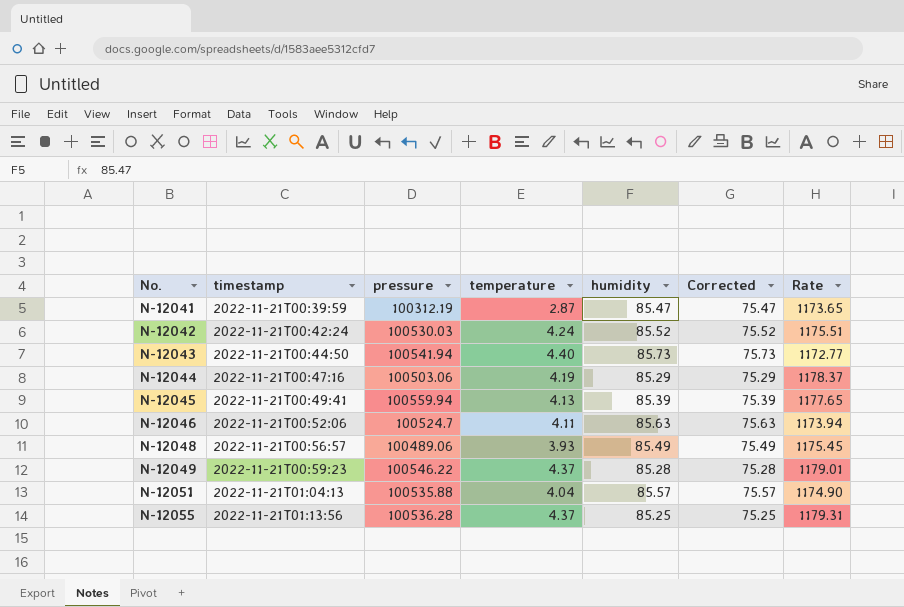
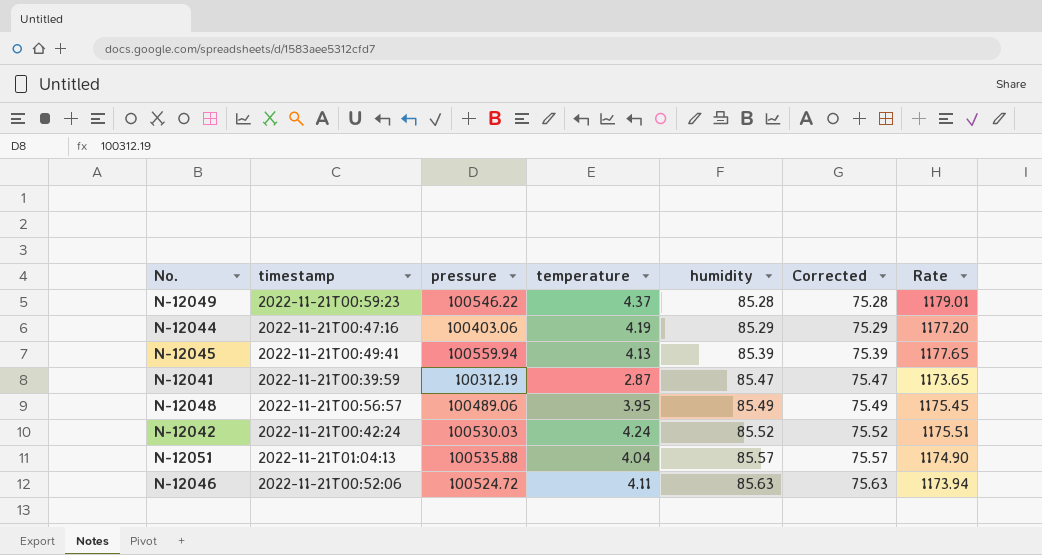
row order: No. ascending -> humidity ascending
row N-12043: 2022-11-21T00:44:50 | 100541.94 | 4.40 | 85.73 | 75.73 | 1172.77 -> none
row N-12055: 2022-11-21T01:13:56 | 100536.28 | 4.37 | 85.25 | 75.25 | 1179.31 -> none
N-12044 | pressure: 100503.06 -> 100403.06
N-12044 | Rate: 1178.37 -> 1177.20
N-12048 | temperature: 3.93 -> 3.95
N-12046 | pressure: 100524.7 -> 100524.72

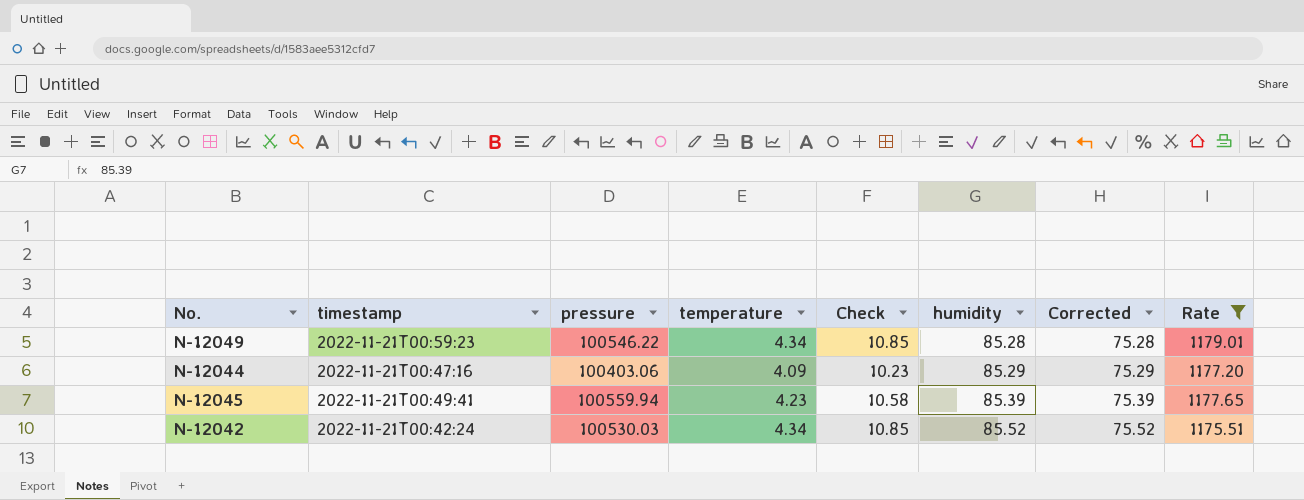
filter: none -> Rate >= 1175.51
column Check | formula: none -> [temperature] * 2.5
N-12049 | temperature: 4.37 -> 4.34
N-12044 | temperature: 4.19 -> 4.09
N-12045 | temperature: 4.13 -> 4.23
N-12042 | temperature: 4.24 -> 4.34

